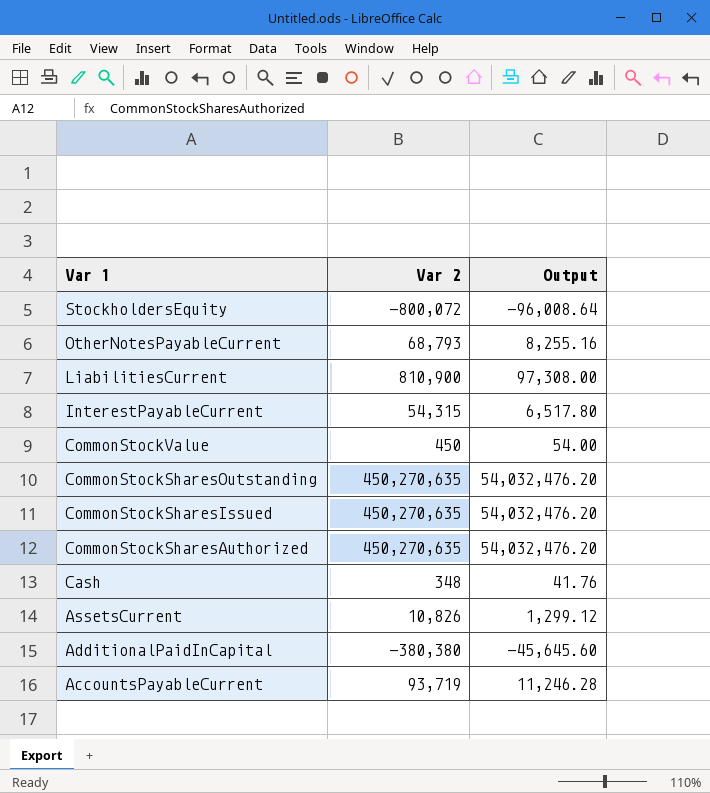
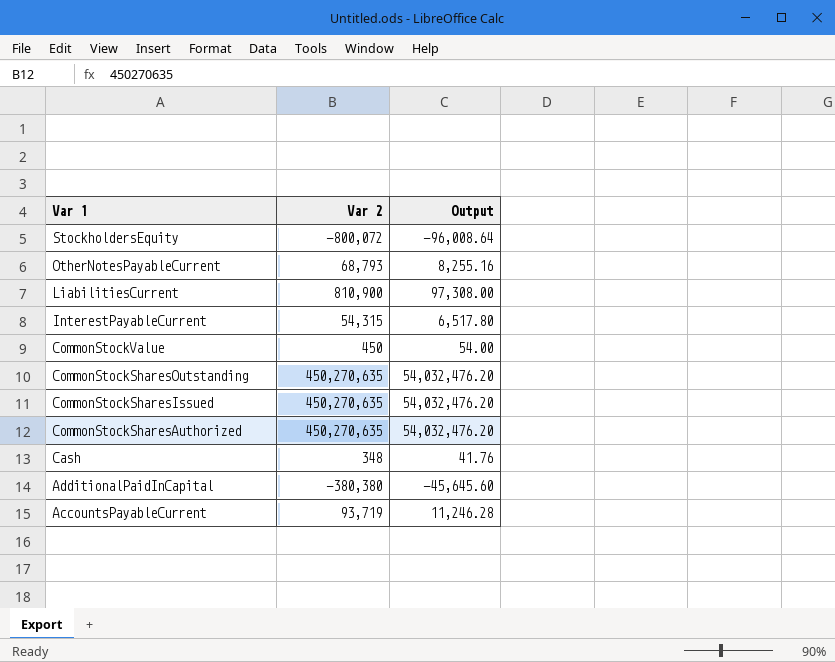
row AssetsCurrent: 10,826 | 1,299.12 -> none

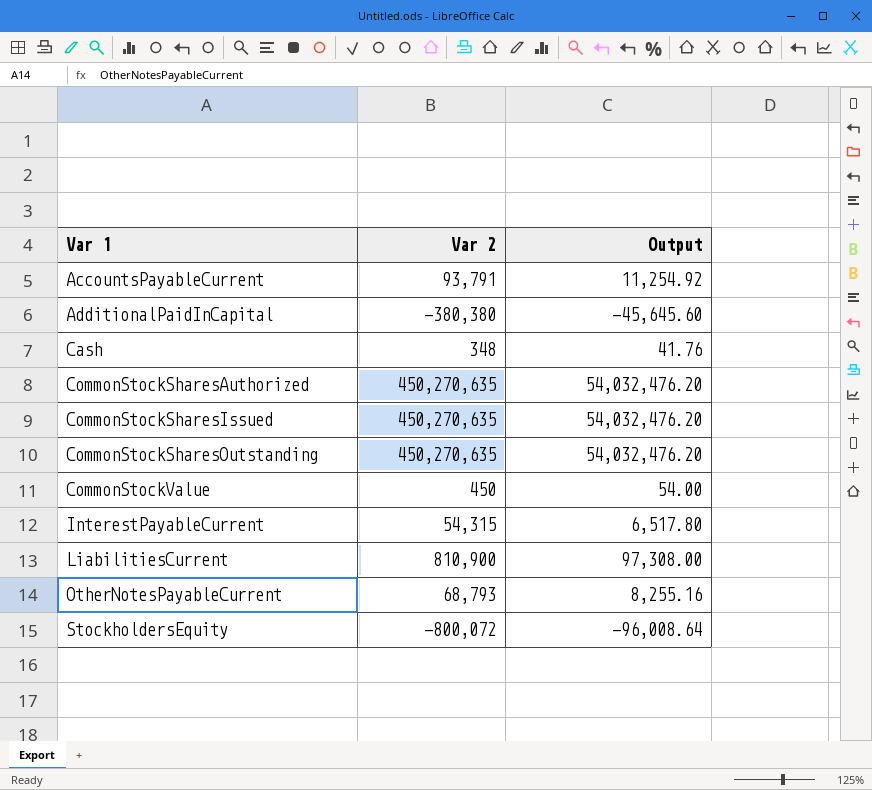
row order: Var 1 descending -> Var 1 ascending
AccountsPayableCurrent | Var 2: 93,719 -> 93,791
AccountsPayableCurrent | Output: 11,246.28 -> 11,254.92

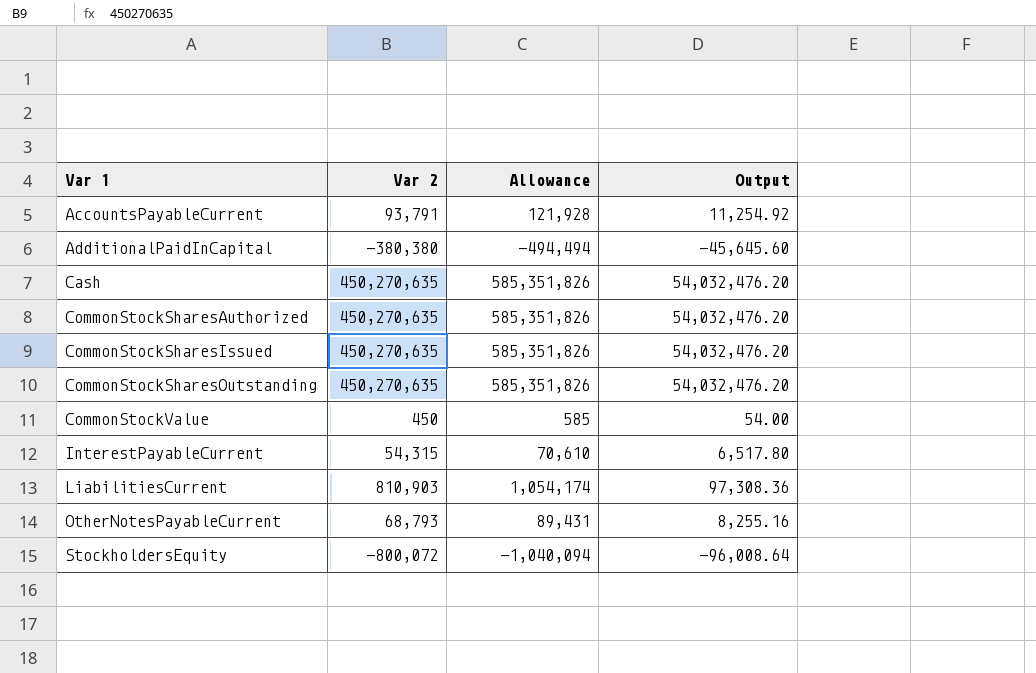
column Allowance | formula: none -> [Var 2] * 1.3
Cash | Var 2: 348 -> 450,270,635
Cash | Output: 41.76 -> 54,032,476.20
LiabilitiesCurrent | Var 2: 810,900 -> 810,903
LiabilitiesCurrent | Output: 97,308.00 -> 97,308.36

